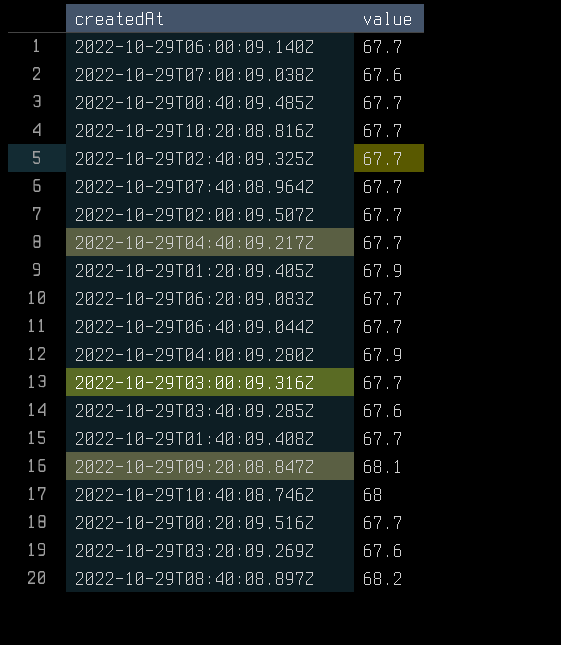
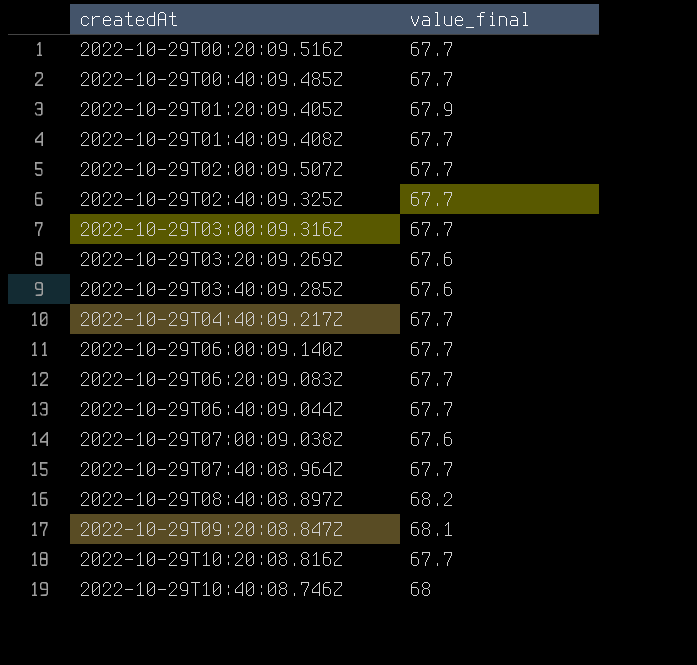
row order: none -> createdAt ascending
column name: value -> value_final
row 2022-10-29T04:00:09.280Z: 67.9 -> none

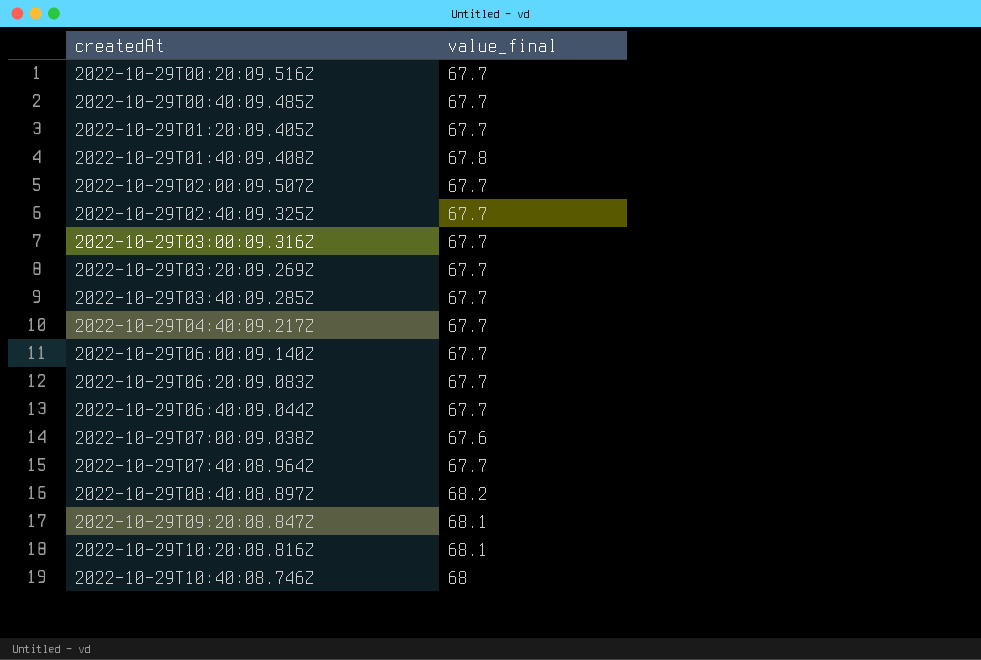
2022-10-29T01:20:09.405Z | value_final: 67.9 -> 67.7
2022-10-29T01:40:09.408Z | value_final: 67.7 -> 67.8
2022-10-29T03:20:09.269Z | value_final: 67.6 -> 67.7
2022-10-29T03:40:09.285Z | value_final: 67.6 -> 67.7
2022-10-29T10:20:08.816Z | value_final: 67.7 -> 68.1

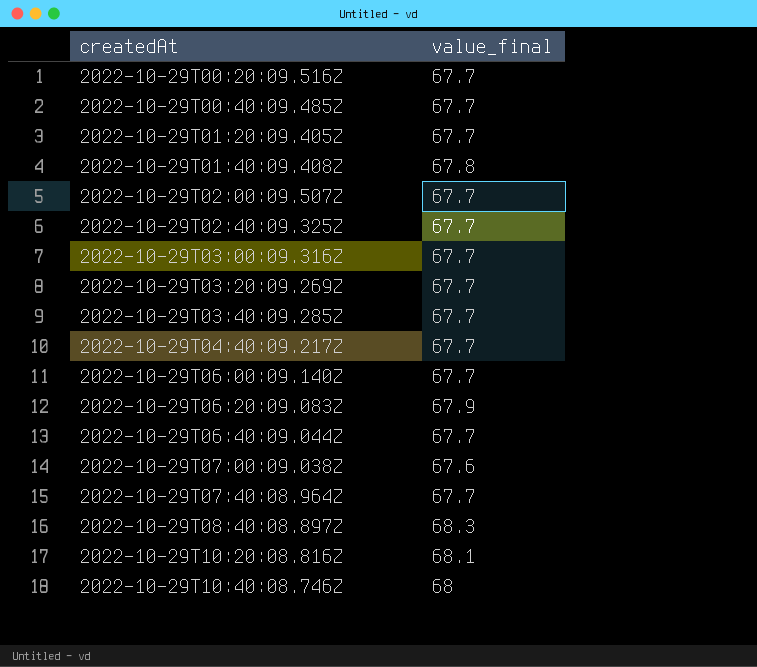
row 2022-10-29T09:20:08.847Z: 68.1 -> none
2022-10-29T06:20:09.083Z | value_final: 67.7 -> 67.9
2022-10-29T08:40:08.897Z | value_final: 68.2 -> 68.3

